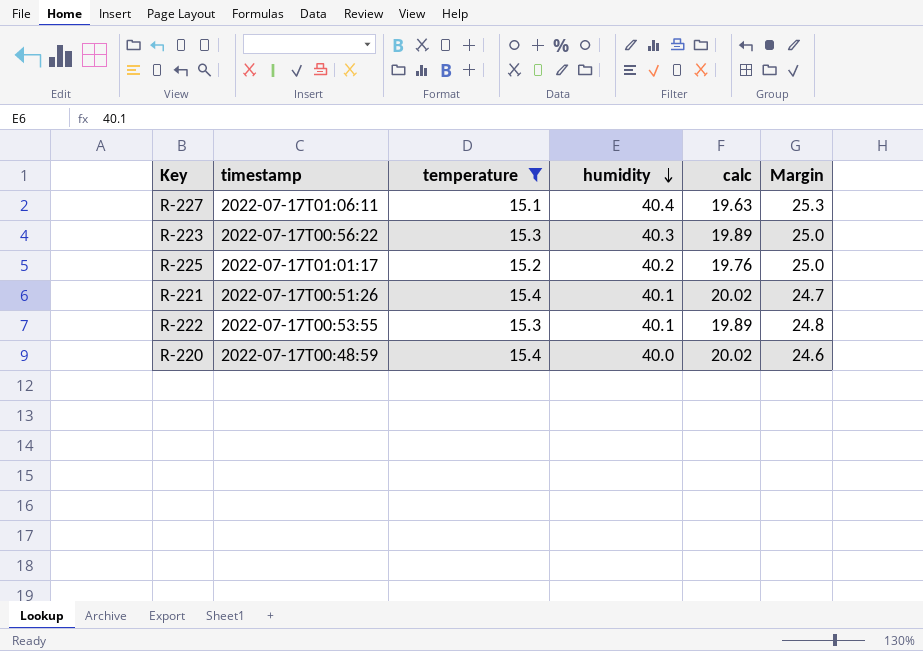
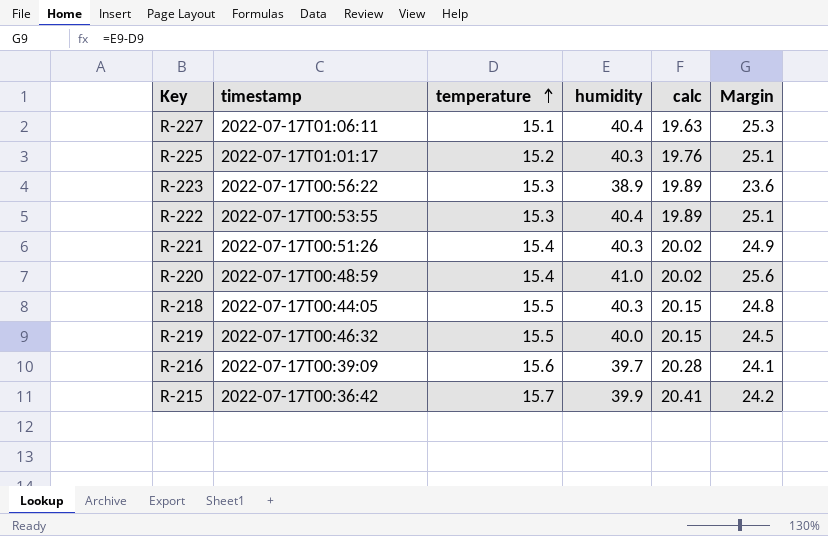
filter: temperature <= 15.4 -> none
row order: humidity descending -> temperature ascending
R-225 | humidity: 40.2 -> 40.3
R-225 | Margin: 25.0 -> 25.1
R-223 | humidity: 40.3 -> 38.9
R-223 | Margin: 25.0 -> 23.6
R-222 | humidity: 40.1 -> 40.4
R-222 | Margin: 24.8 -> 25.1
R-221 | humidity: 40.1 -> 40.3
R-221 | Margin: 24.7 -> 24.9
R-220 | humidity: 40.0 -> 41.0
R-220 | Margin: 24.6 -> 25.6

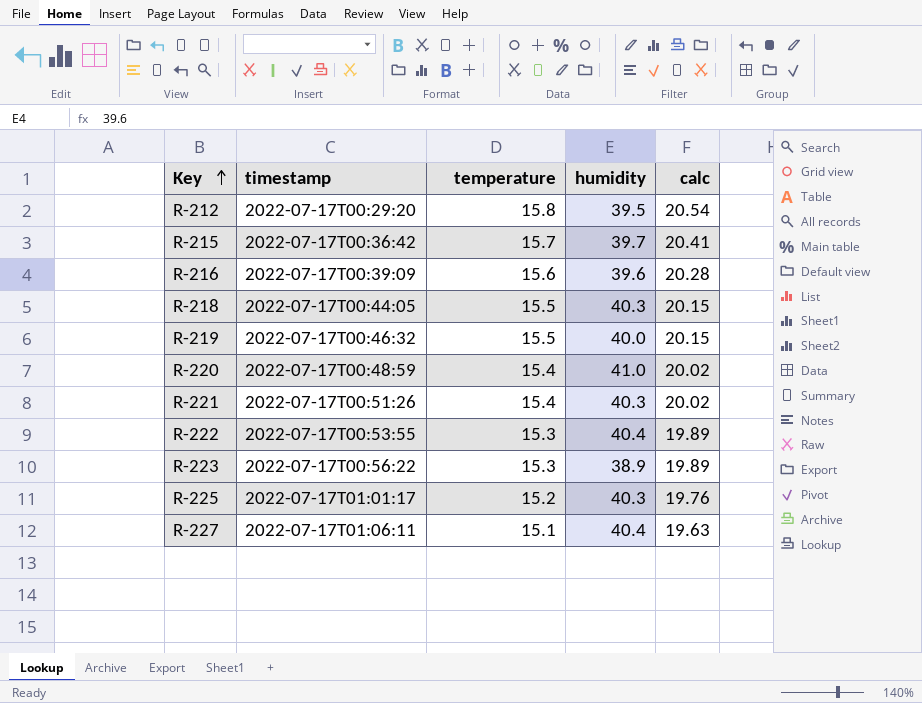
row order: temperature ascending -> Key ascending
column Margin | formula: [humidity] - [temperature] -> none
row R-212: none -> 2022-07-17T00:29:20 | 15.8 | 39.5 | 20.54
R-215 | humidity: 39.9 -> 39.7
R-216 | humidity: 39.7 -> 39.6

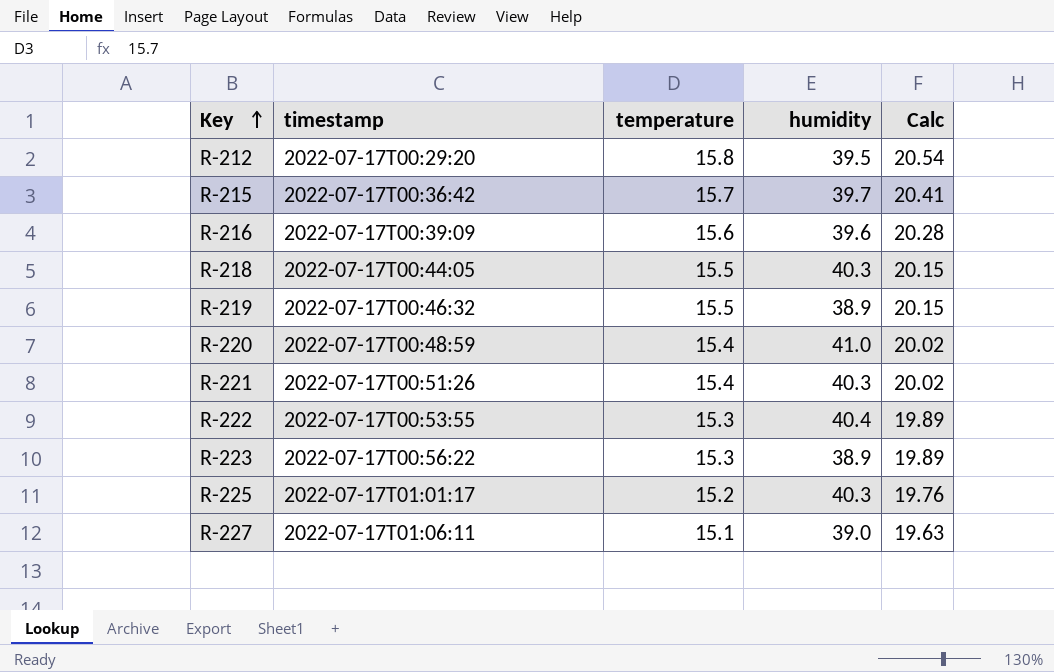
column name: calc -> Calc
R-219 | humidity: 40.0 -> 38.9
R-227 | humidity: 40.4 -> 39.0

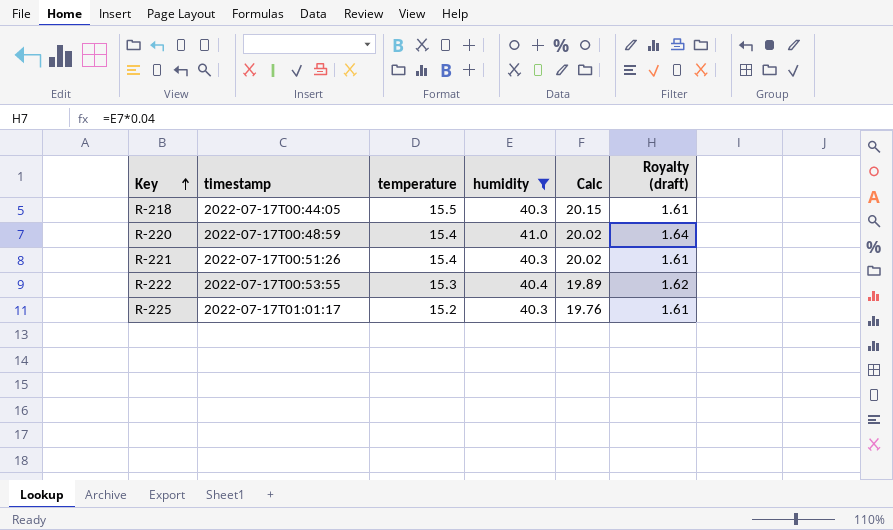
filter: none -> humidity >= 40.3
column Royalty (draft) | formula: none -> [humidity] * 0.04

